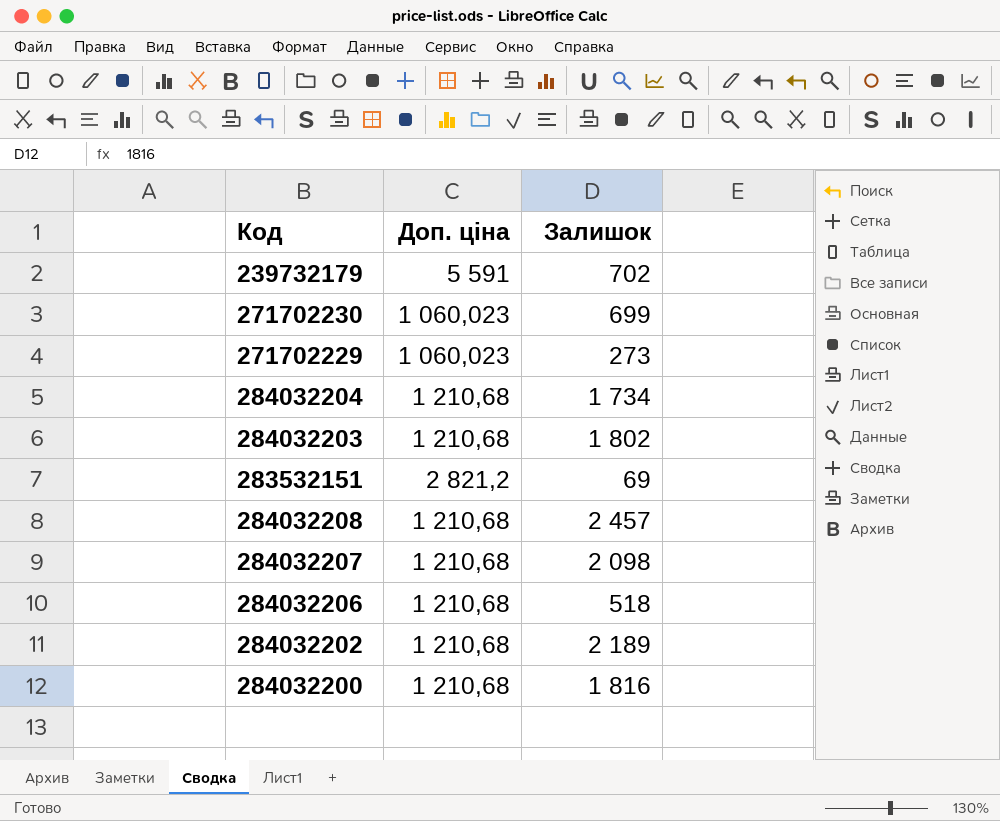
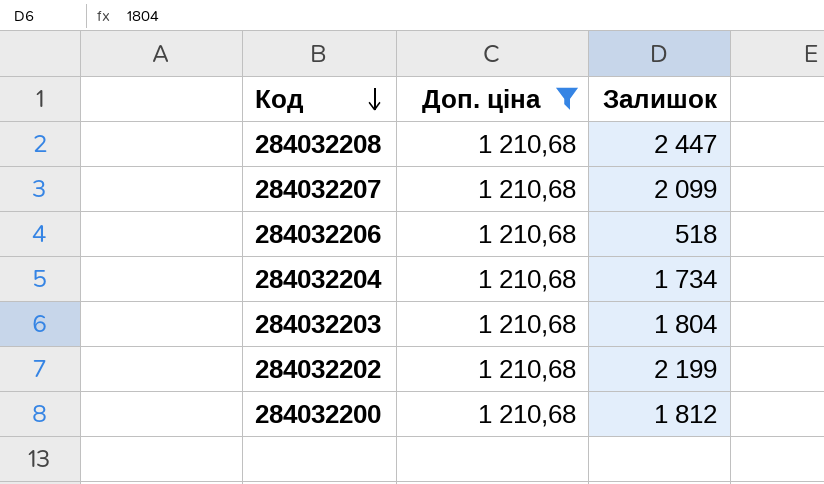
filter: none -> Доп. ціна = 1 210,68
row order: none -> Код descending
284032208 | Залишок: 2 457 -> 2 447
284032207 | Залишок: 2 098 -> 2 099
284032203 | Залишок: 1 802 -> 1 804
284032202 | Залишок: 2 189 -> 2 199
284032200 | Залишок: 1 816 -> 1 812

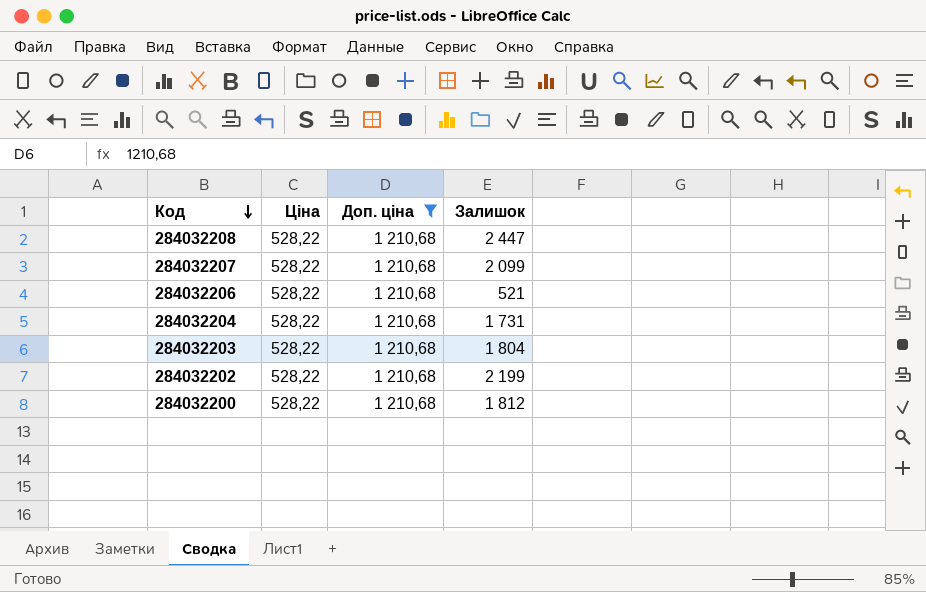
column Ціна | position: none -> 2
284032206 | Залишок: 518 -> 521
284032204 | Залишок: 1 734 -> 1 731

